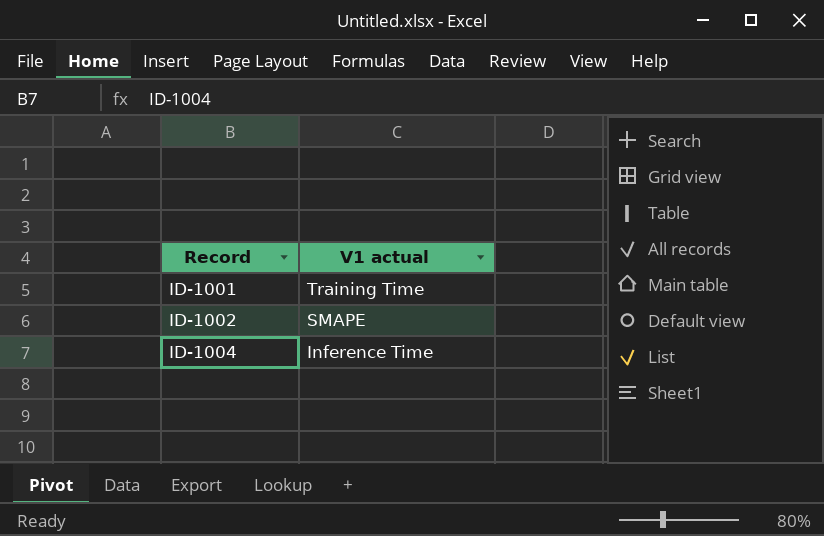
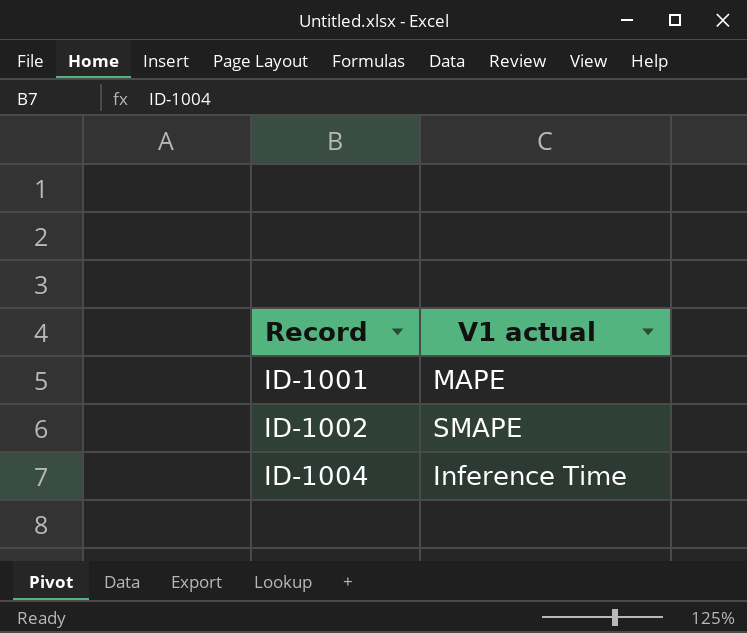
ID-1001 | V1 actual: Training Time -> MAPE

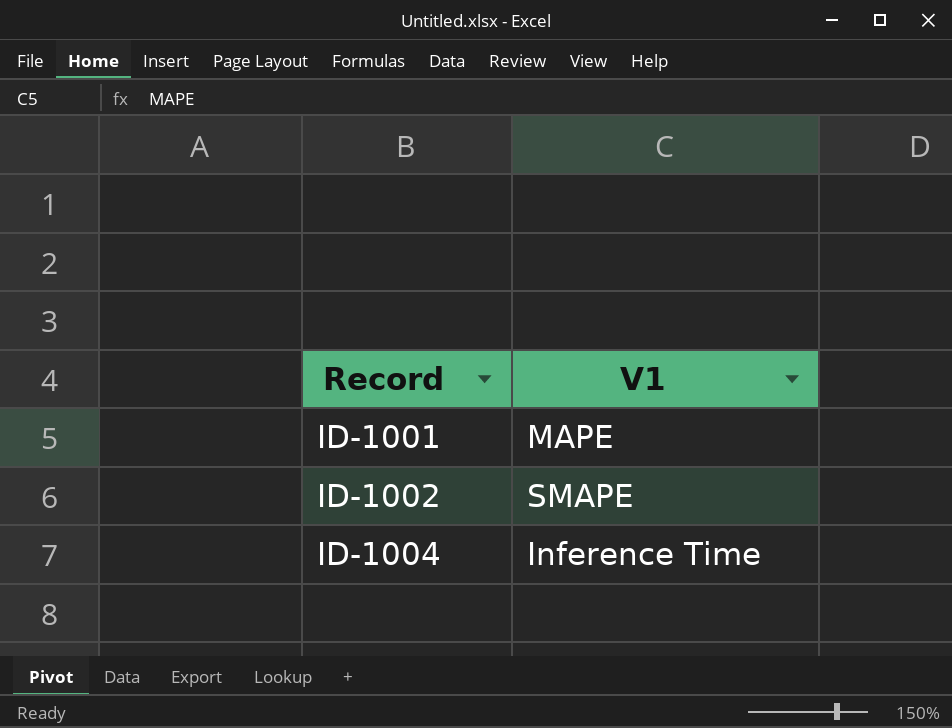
column name: V1 actual -> V1

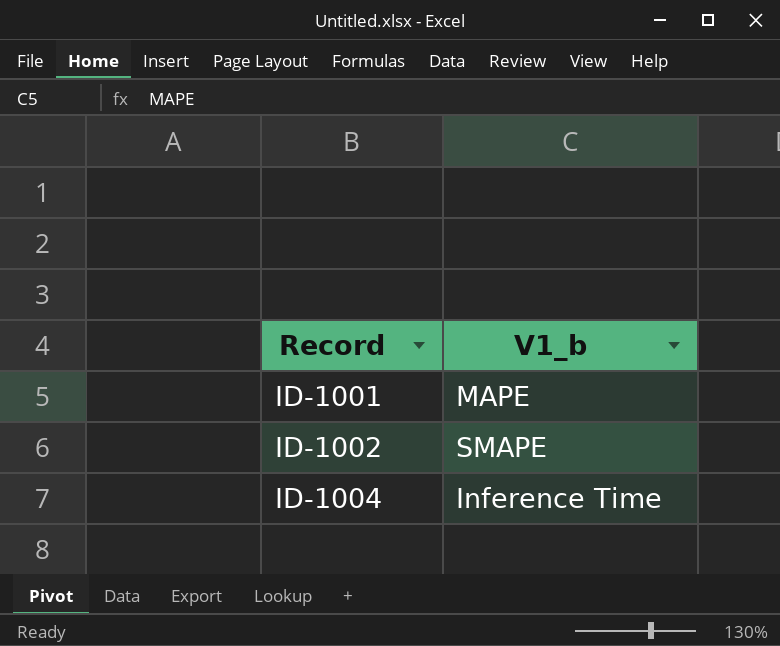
column name: V1 -> V1_b

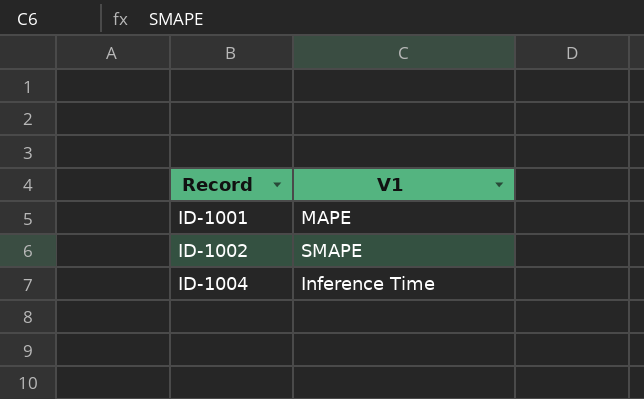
column name: V1_b -> V1

